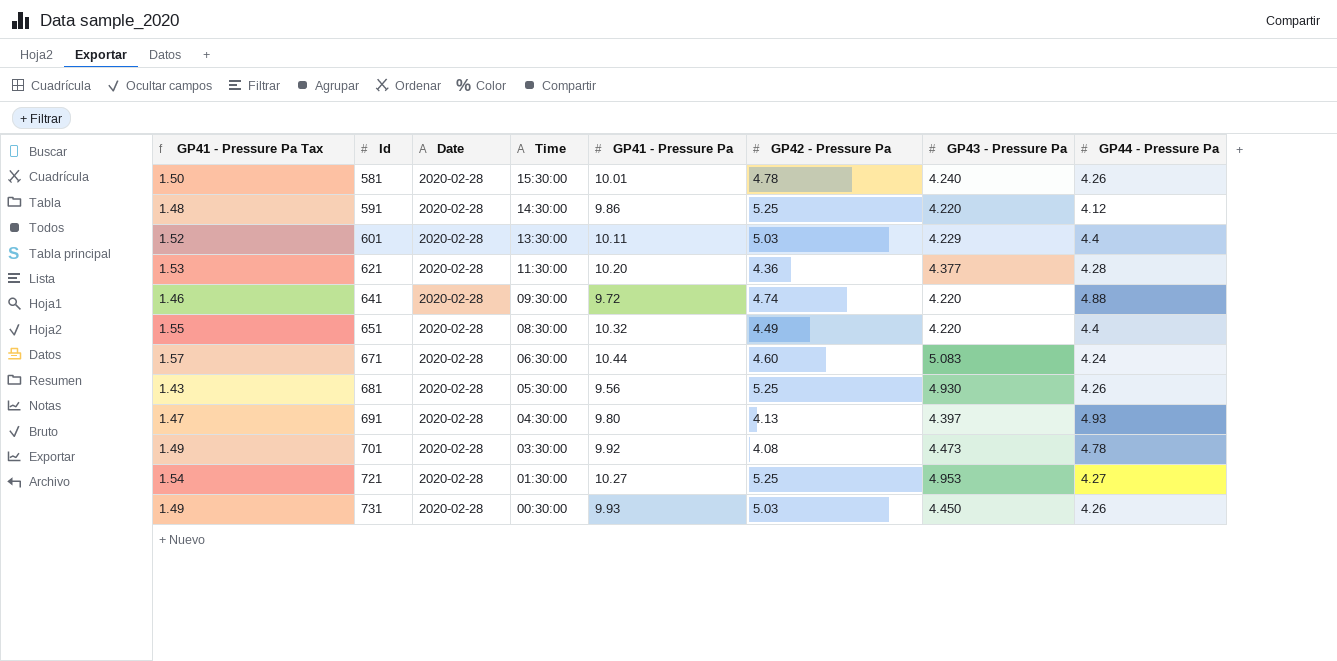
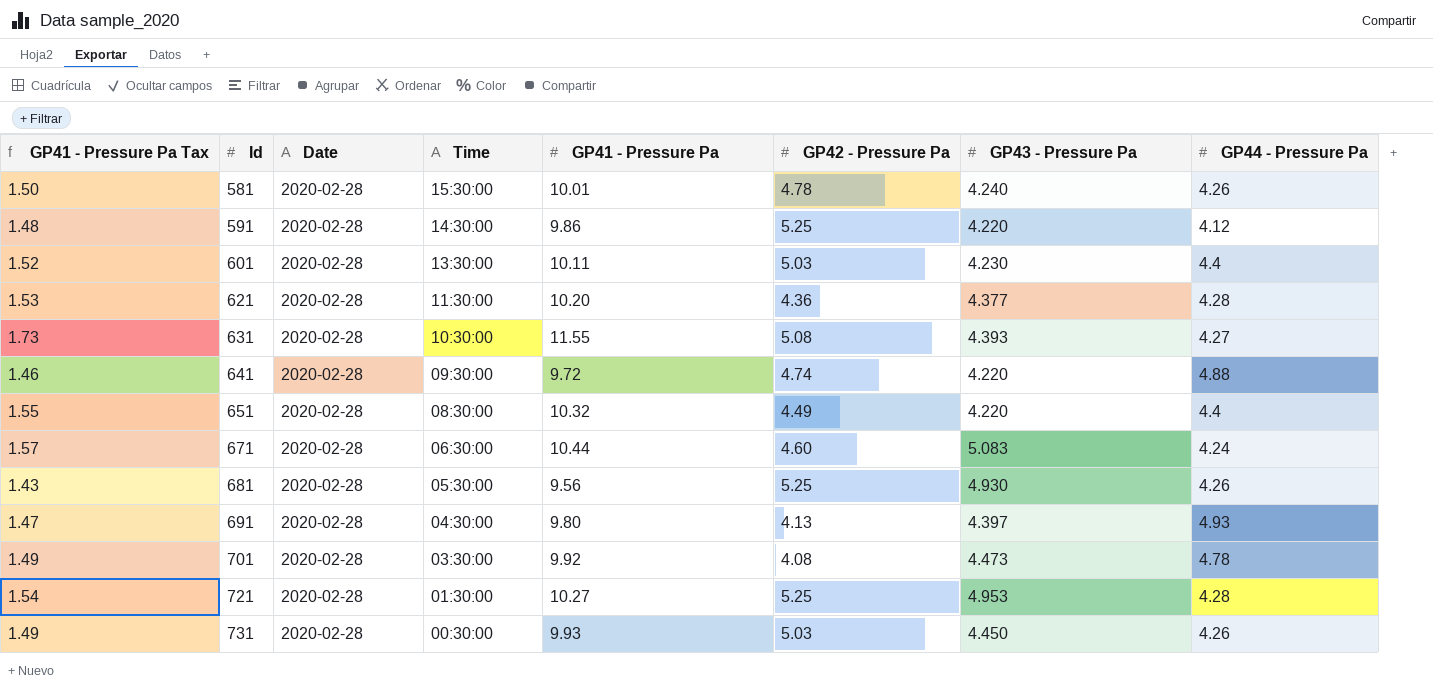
601 | GP43 - Pressure Pa: 4.229 -> 4.230
row 631: none -> 1.73 | 2020-02-28 | 10:30:00 | 11.55 | 5.08 | 4.393 | 4.27
721 | GP44 - Pressure Pa: 4.27 -> 4.28

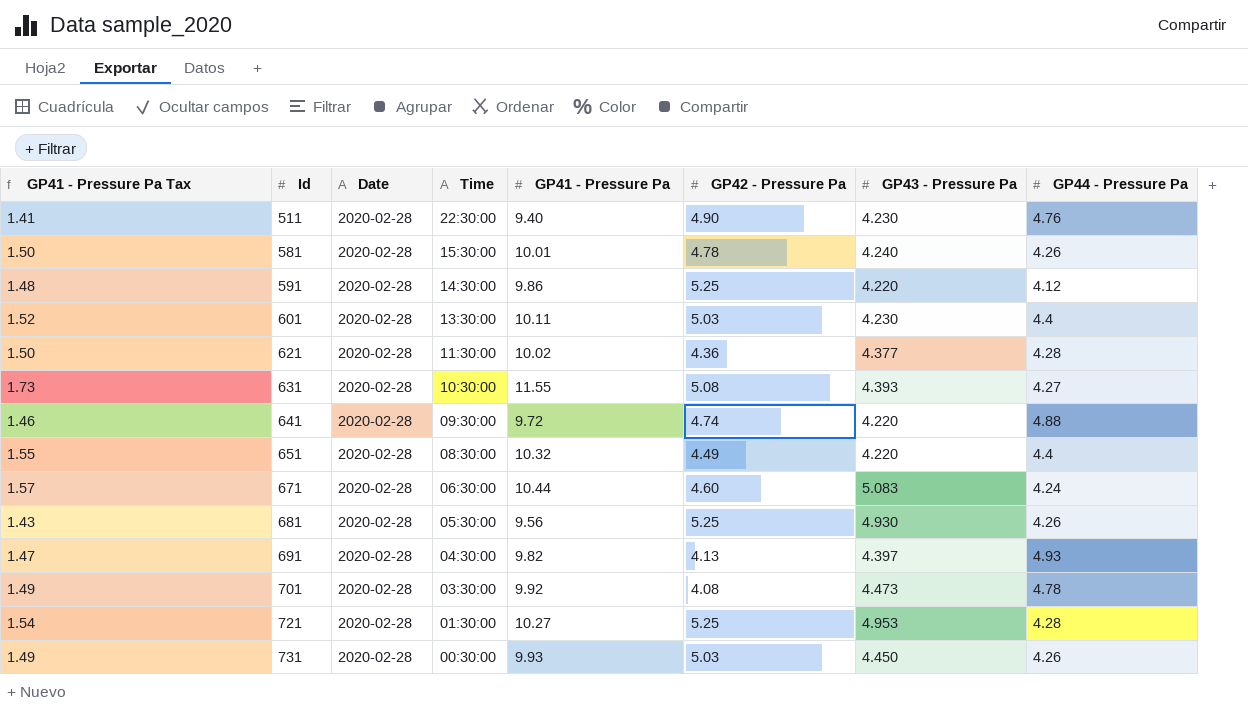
row 511: none -> 1.41 | 2020-02-28 | 22:30:00 | 9.40 | 4.90 | 4.230 | 4.76
621 | GP41 - Pressure Pa Tax: 1.53 -> 1.50
621 | GP41 - Pressure Pa: 10.20 -> 10.02
691 | GP41 - Pressure Pa: 9.80 -> 9.82

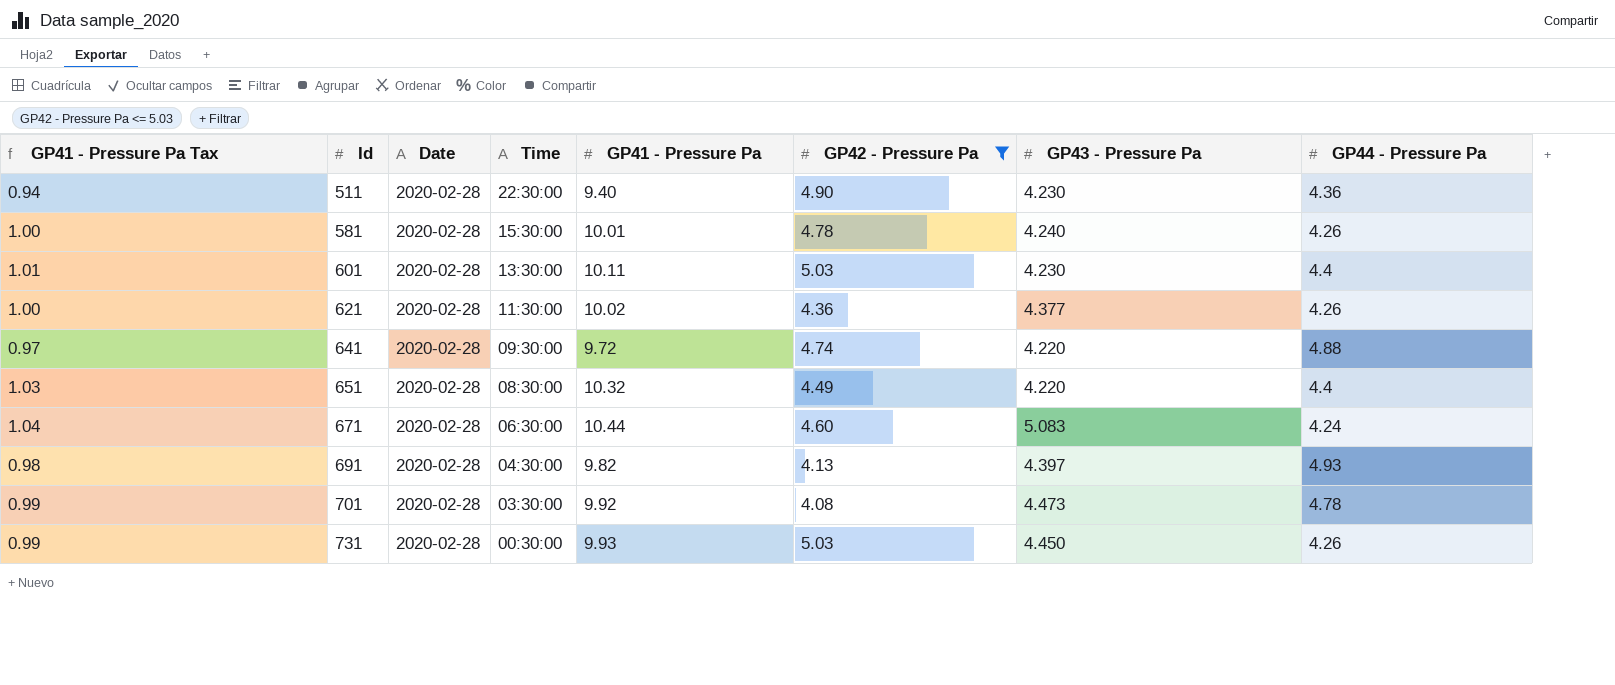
filter: none -> GP42 - Pressure Pa <= 5.03
column GP41 - Pressure Pa Tax | formula: [GP41 - Pressure Pa] * 0.15 -> [GP41 - Pressure Pa] * 0.1
511 | GP44 - Pressure Pa: 4.76 -> 4.36
621 | GP44 - Pressure Pa: 4.28 -> 4.26

